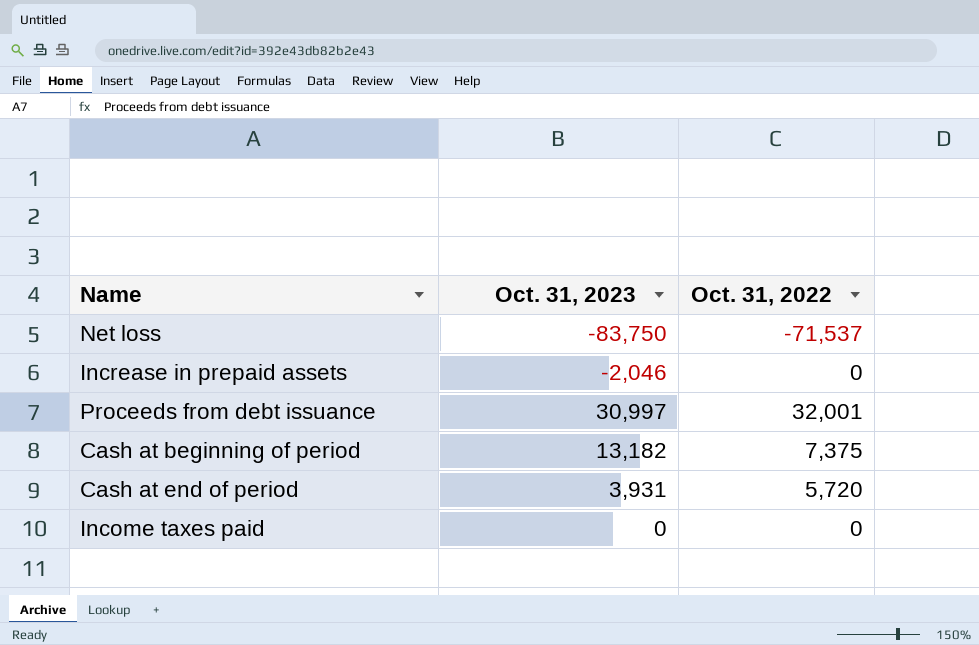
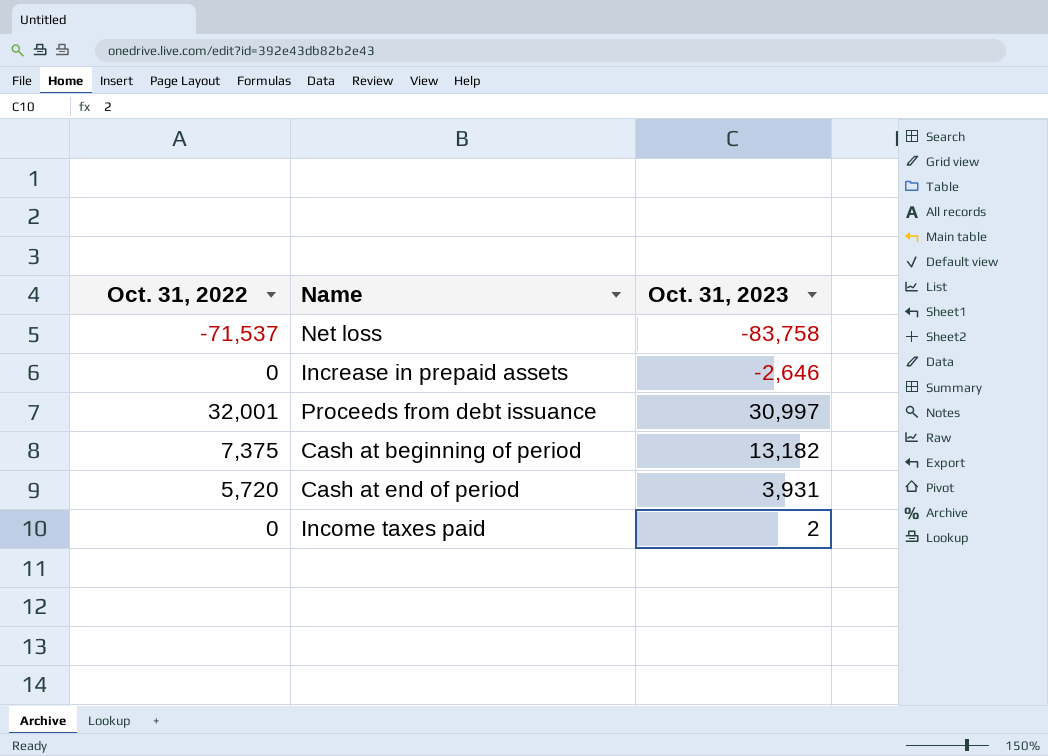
column Oct. 31, 2022 | position: 3 -> 1
Net loss | Oct. 31, 2023: -83,750 -> -83,758
Increase in prepaid assets | Oct. 31, 2023: -2,046 -> -2,646
Income taxes paid | Oct. 31, 2023: 0 -> 2

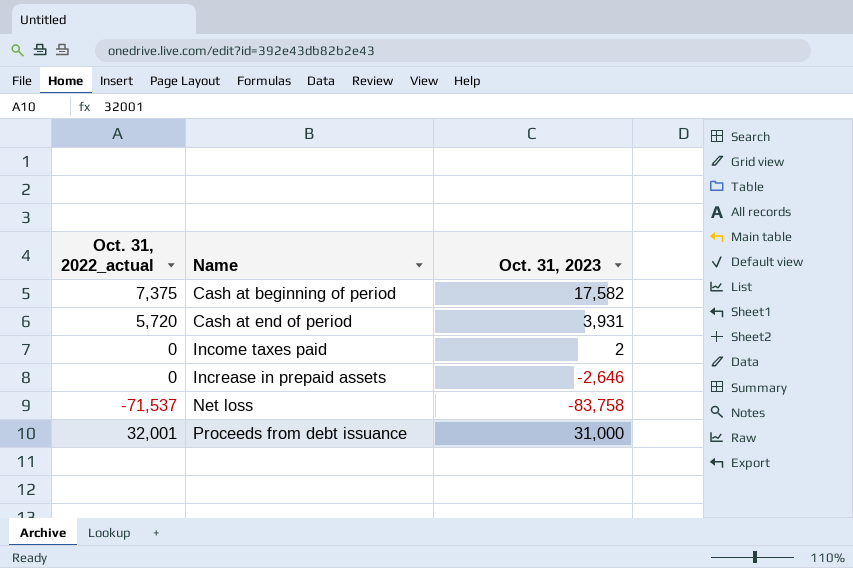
row order: none -> Name ascending
column name: Oct. 31, 2022 -> Oct. 31, 2022_actual
Cash at beginning of period | Oct. 31, 2023: 13,182 -> 17,582
Proceeds from debt issuance | Oct. 31, 2023: 30,997 -> 31,000

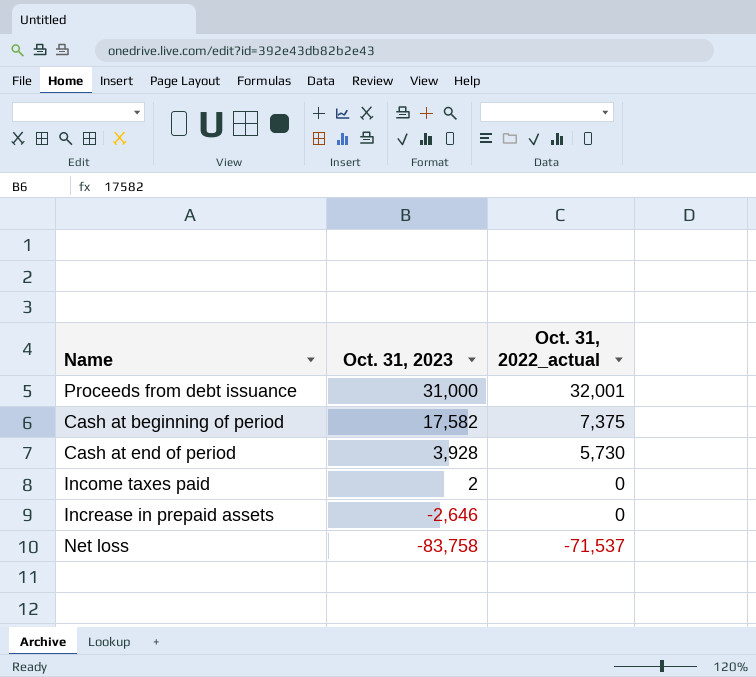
row order: Name ascending -> Oct. 31, 2023 descending
column Oct. 31, 2022_actual | position: 1 -> 3
Cash at end of period | Oct. 31, 2023: 3,931 -> 3,928
Cash at end of period | Oct. 31, 2022_actual: 5,720 -> 5,730

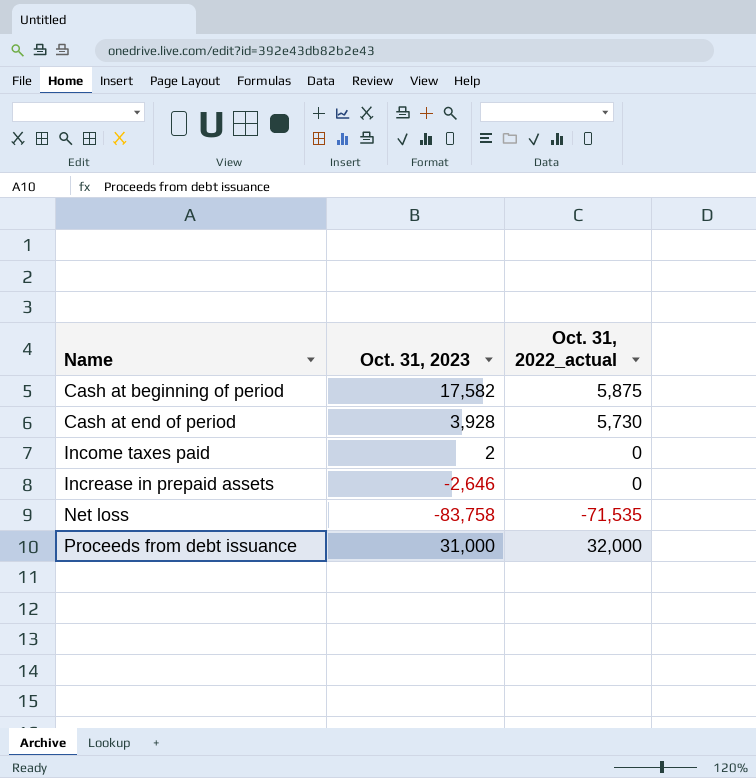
row order: Oct. 31, 2023 descending -> Name ascending
Cash at beginning of period | Oct. 31, 2022_actual: 7,375 -> 5,875
Net loss | Oct. 31, 2022_actual: -71,537 -> -71,535
Proceeds from debt issuance | Oct. 31, 2022_actual: 32,001 -> 32,000

